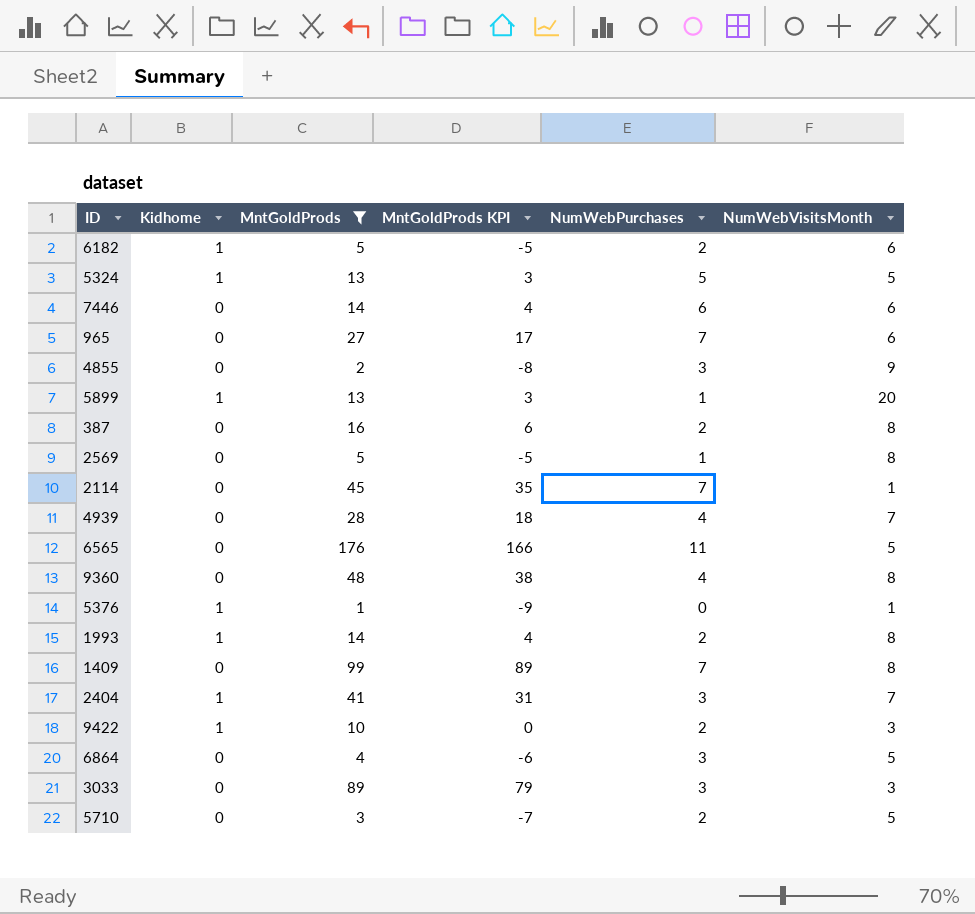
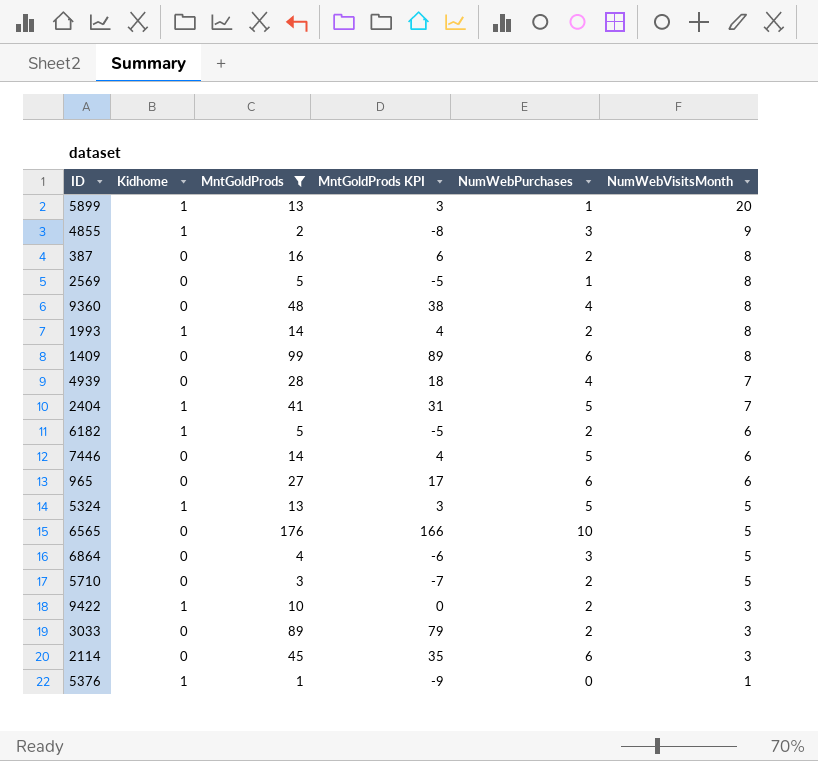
row order: none -> NumWebVisitsMonth descending
4855 | Kidhome: 0 -> 1
1409 | NumWebPurchases: 7 -> 6
2404 | NumWebPurchases: 3 -> 5
7446 | NumWebPurchases: 6 -> 5
965 | NumWebPurchases: 7 -> 6
6565 | NumWebPurchases: 11 -> 10
3033 | NumWebPurchases: 3 -> 2
2114 | NumWebPurchases: 7 -> 6
2114 | NumWebVisitsMonth: 1 -> 3

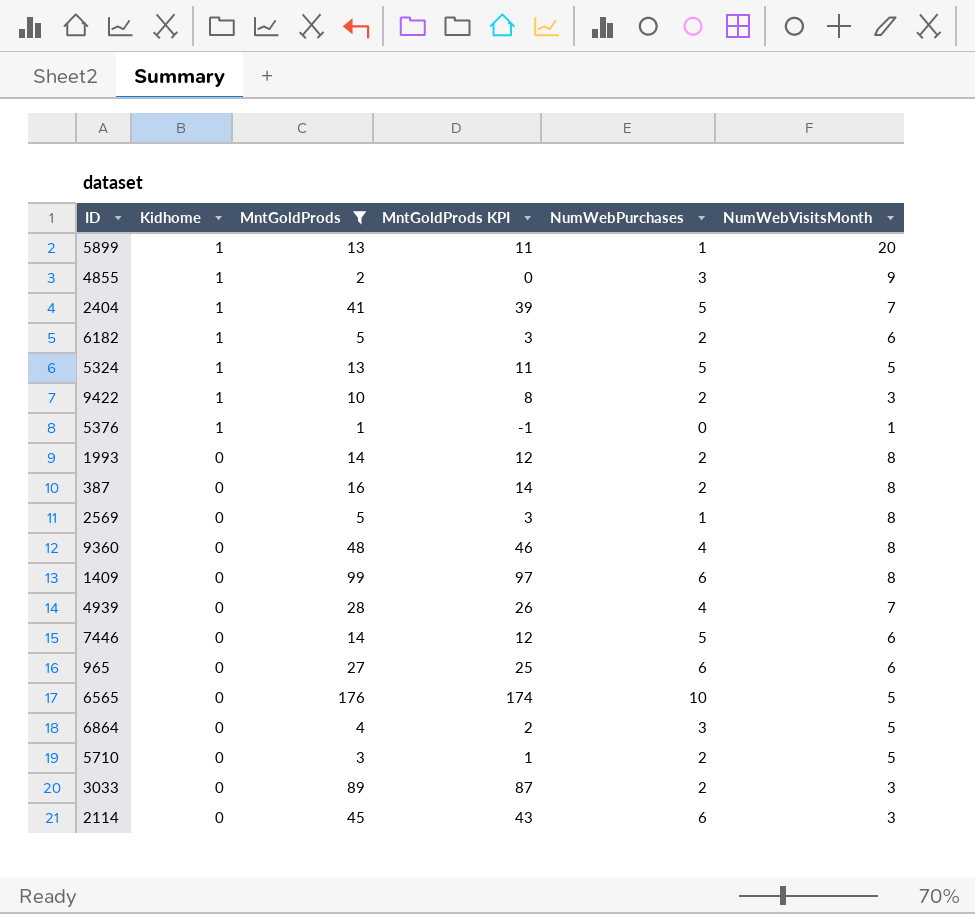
row order: NumWebVisitsMonth descending -> Kidhome descending
column MntGoldProds KPI | formula: [MntGoldProds] - 10 -> [MntGoldProds] - 2
1993 | Kidhome: 1 -> 0

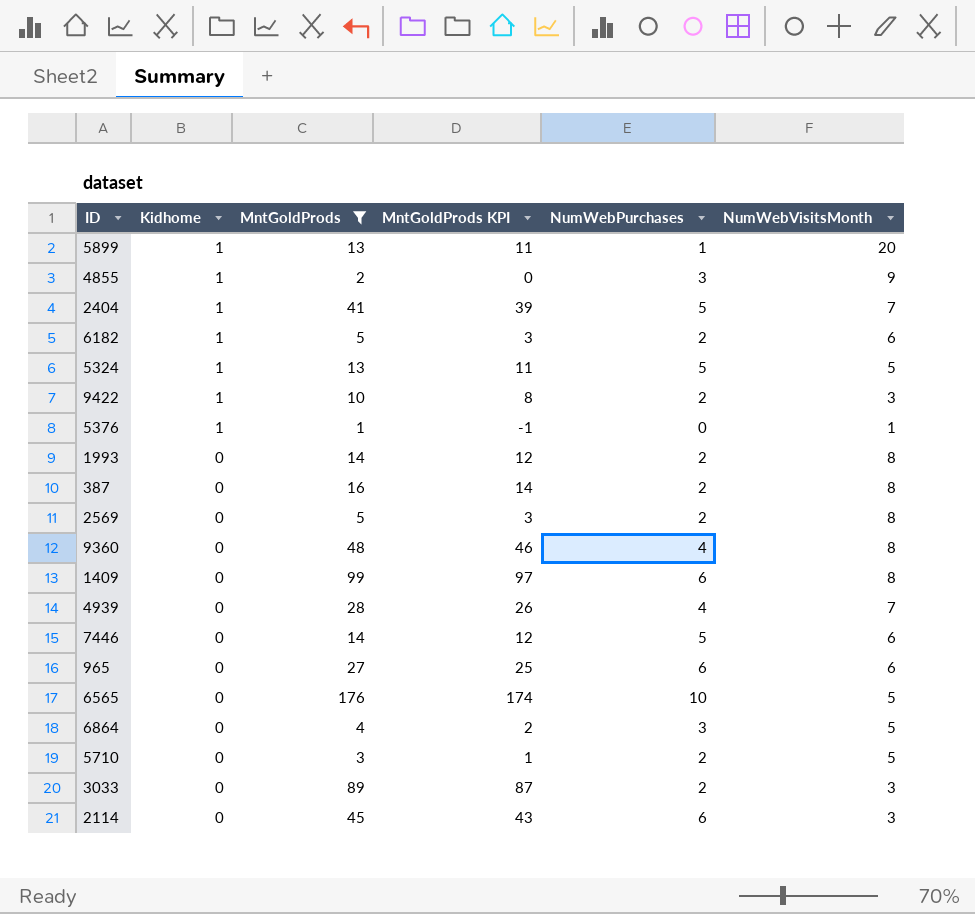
2569 | NumWebPurchases: 1 -> 2

